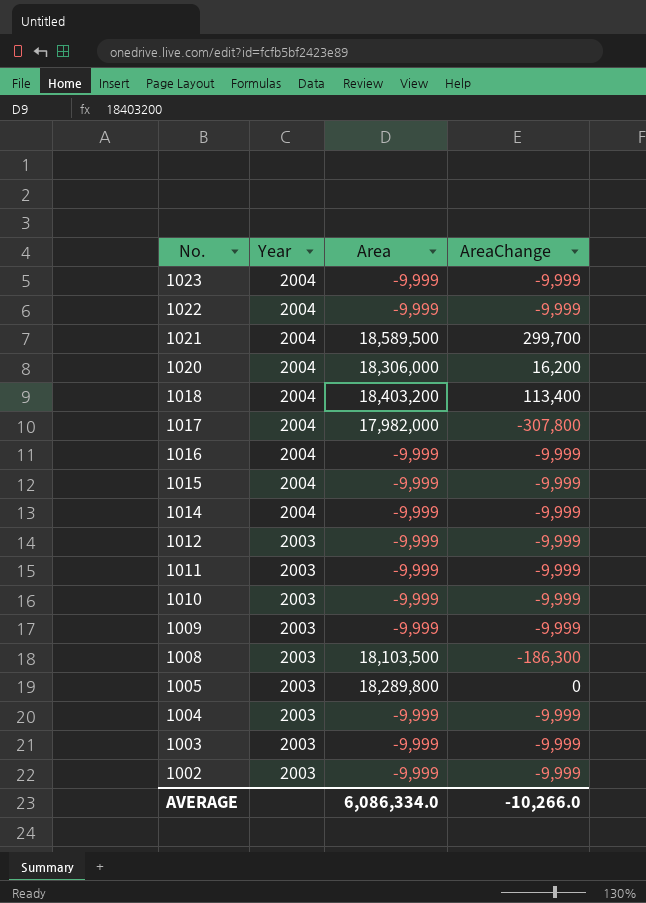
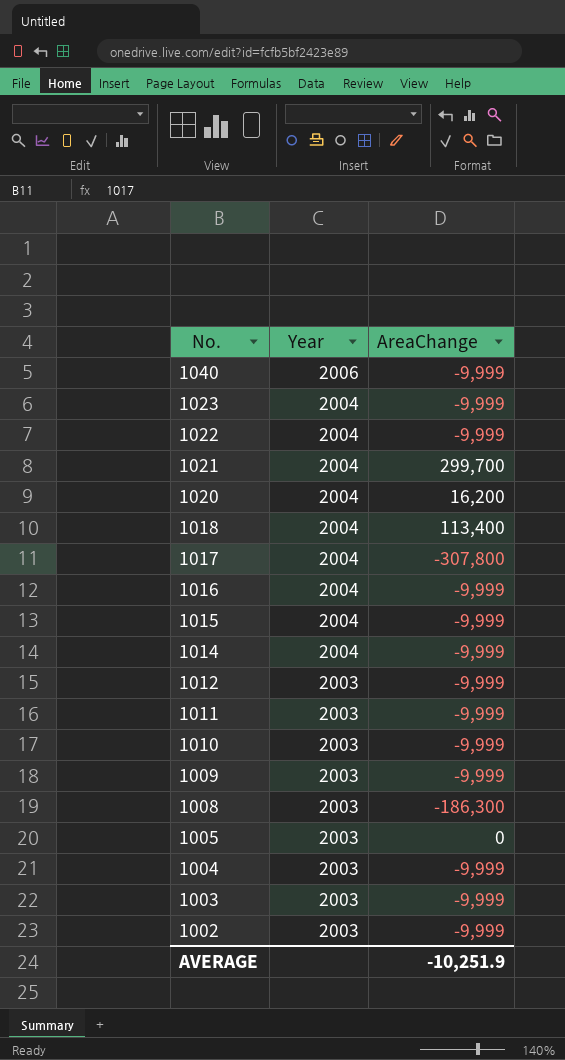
column Area | position: 3 -> none
row 1040: none -> 2006 | -9,999
AVERAGE | AreaChange: -10,266.0 -> -10,251.9

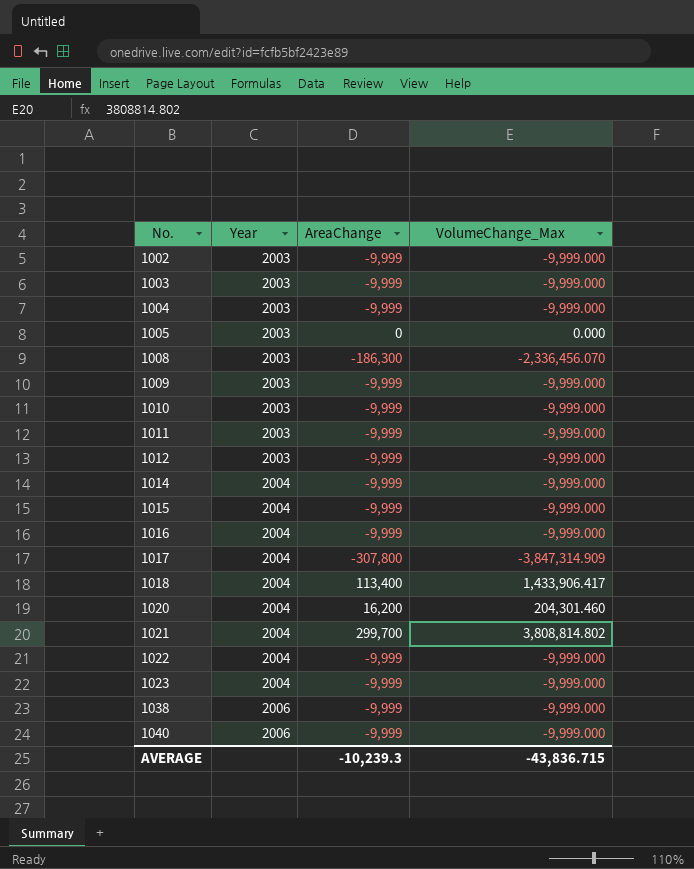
row order: No. descending -> No. ascending
column VolumeChange_Max | position: none -> 4
row 1038: none -> 2006 | -9,999 | -9,999.000
AVERAGE | AreaChange: -10,251.9 -> -10,239.3

